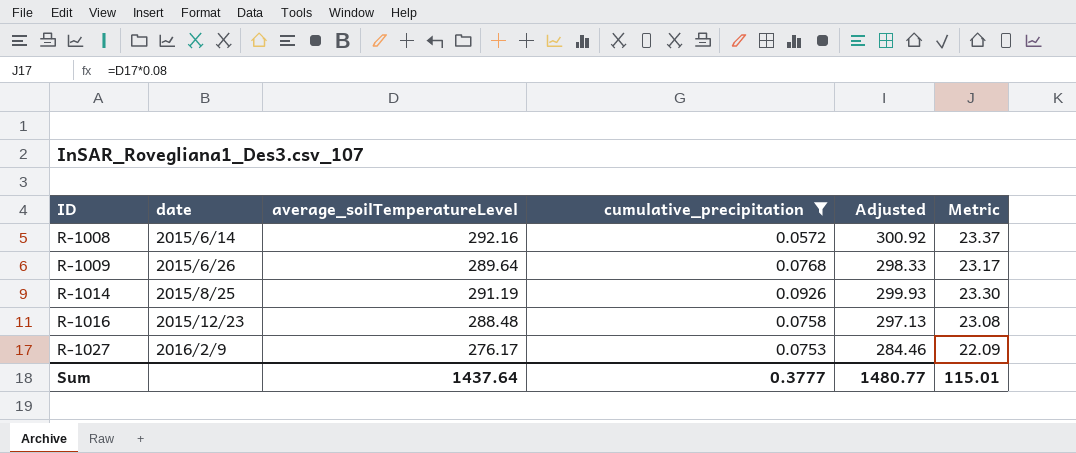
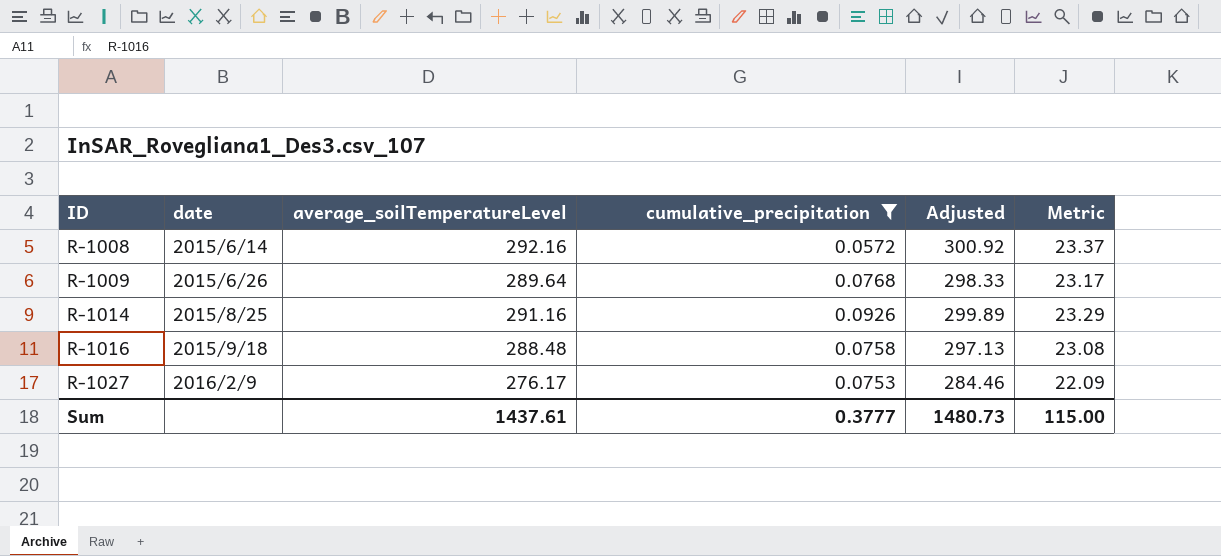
R-1014 | average_soilTemperatureLevel: 291.19 -> 291.16
R-1014 | Adjusted: 299.93 -> 299.89
R-1014 | Metric: 23.30 -> 23.29
R-1016 | date: 2015/12/23 -> 2015/9/18
Sum | average_soilTemperatureLevel: 1437.64 -> 1437.61
Sum | Adjusted: 1480.77 -> 1480.73
Sum | Metric: 115.01 -> 115.00

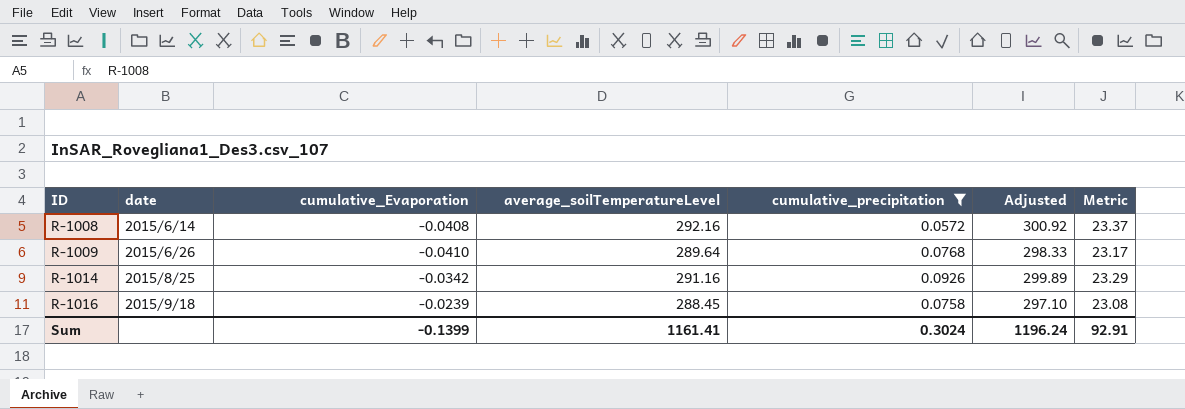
column cumulative_Evaporation | position: none -> 3
row R-1027: 2016/2/9 | 276.17 | 0.0753 | 284.46 | 22.09 -> none
R-1016 | average_soilTemperatureLevel: 288.48 -> 288.45
R-1016 | Adjusted: 297.13 -> 297.10
Sum | average_soilTemperatureLevel: 1437.61 -> 1161.41
Sum | cumulative_precipitation: 0.3777 -> 0.3024
Sum | Adjusted: 1480.73 -> 1196.24
Sum | Metric: 115.00 -> 92.91

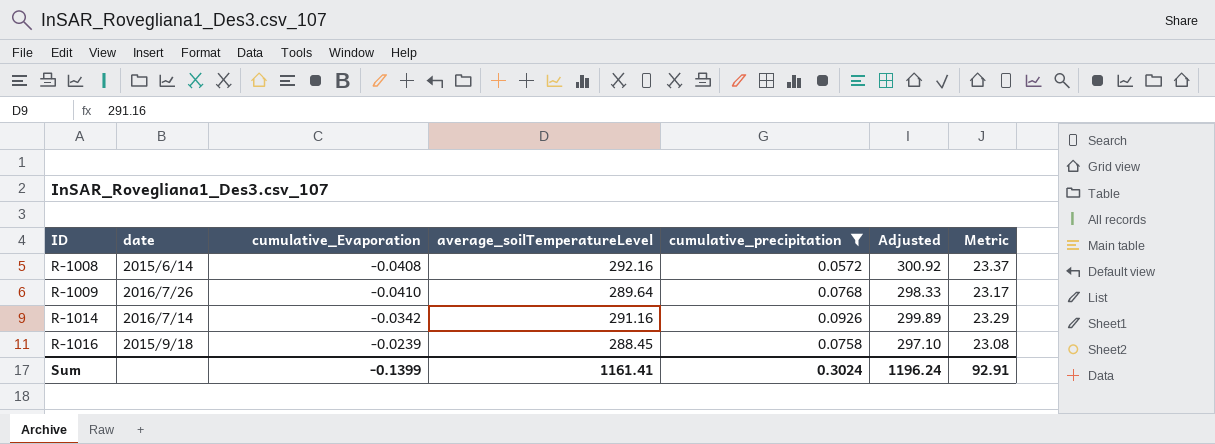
R-1009 | date: 2015/6/26 -> 2016/7/26
R-1014 | date: 2015/8/25 -> 2016/7/14

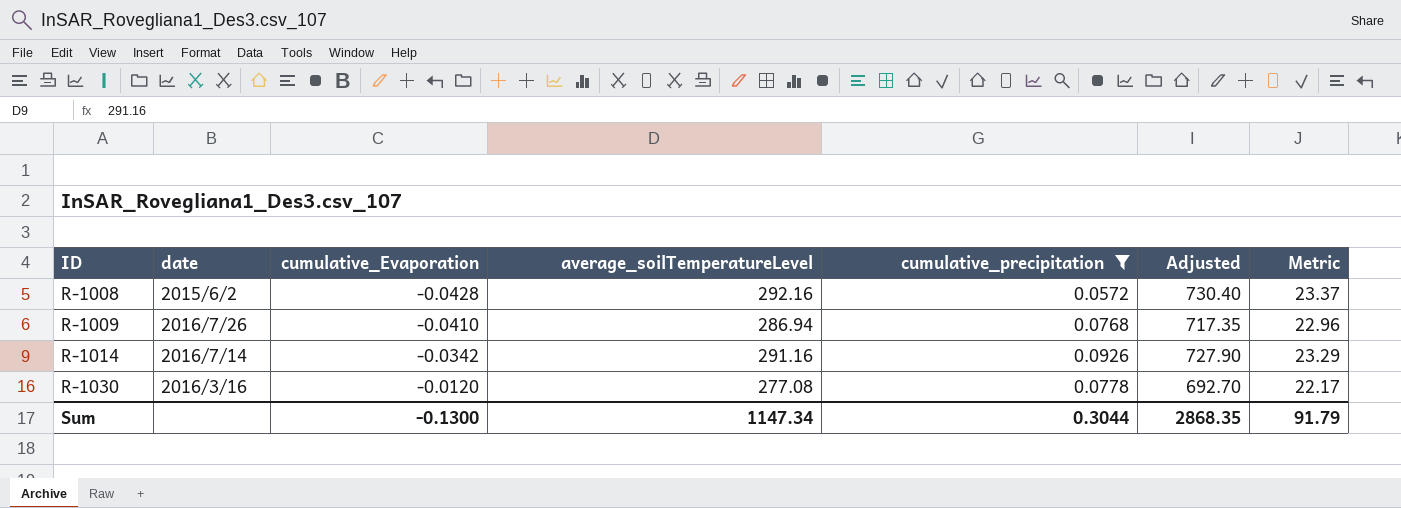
column Adjusted | formula: [average_soilTemperatureLevel] * 1.03 -> [average_soilTemperatureLevel] * 2.5
row R-1016: 2015/9/18 | -0.0239 | 288.45 | 0.0758 | 297.10 | 23.08 -> none
R-1008 | date: 2015/6/14 -> 2015/6/2
R-1008 | cumulative_Evaporation: -0.0408 -> -0.0428
R-1009 | average_soilTemperatureLevel: 289.64 -> 286.94
R-1009 | Metric: 23.17 -> 22.96
row R-1030: none -> 2016/3/16 | -0.0120 | 277.08 | 0.0778 | 692.70 | 22.17
Sum | cumulative_Evaporation: -0.1399 -> -0.1300
Sum | average_soilTemperatureLevel: 1161.41 -> 1147.34
Sum | cumulative_precipitation: 0.3024 -> 0.3044
Sum | Adjusted: 1196.24 -> 2868.35
Sum | Metric: 92.91 -> 91.79

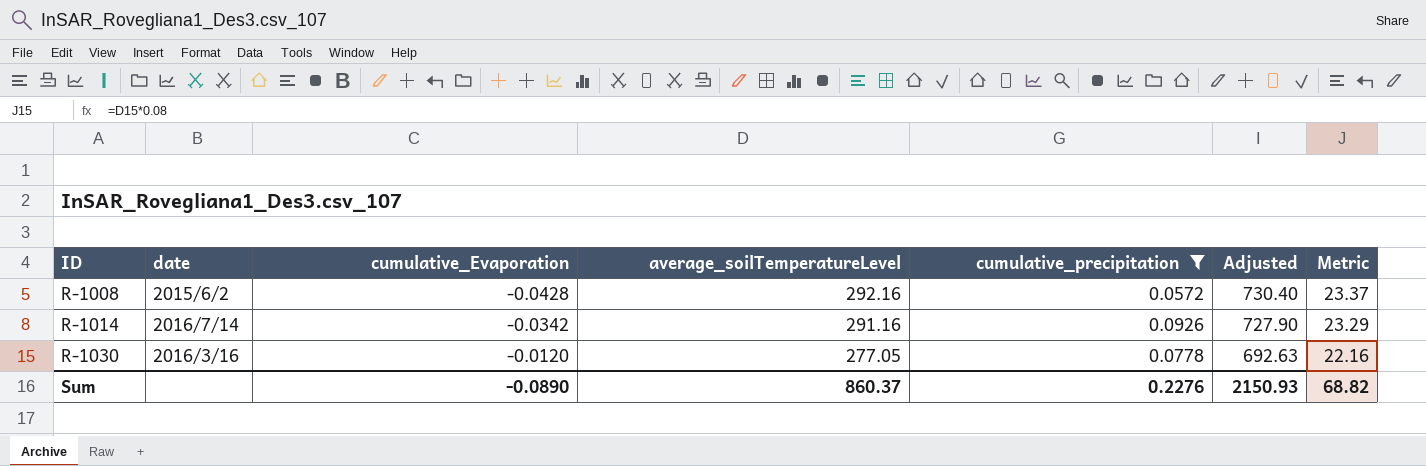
row R-1009: 2016/7/26 | -0.0410 | 286.94 | 0.0768 | 717.35 | 22.96 -> none
R-1030 | average_soilTemperatureLevel: 277.08 -> 277.05
R-1030 | Adjusted: 692.70 -> 692.63
R-1030 | Metric: 22.17 -> 22.16
Sum | cumulative_Evaporation: -0.1300 -> -0.0890
Sum | average_soilTemperatureLevel: 1147.34 -> 860.37
Sum | cumulative_precipitation: 0.3044 -> 0.2276
Sum | Adjusted: 2868.35 -> 2150.93
Sum | Metric: 91.79 -> 68.82

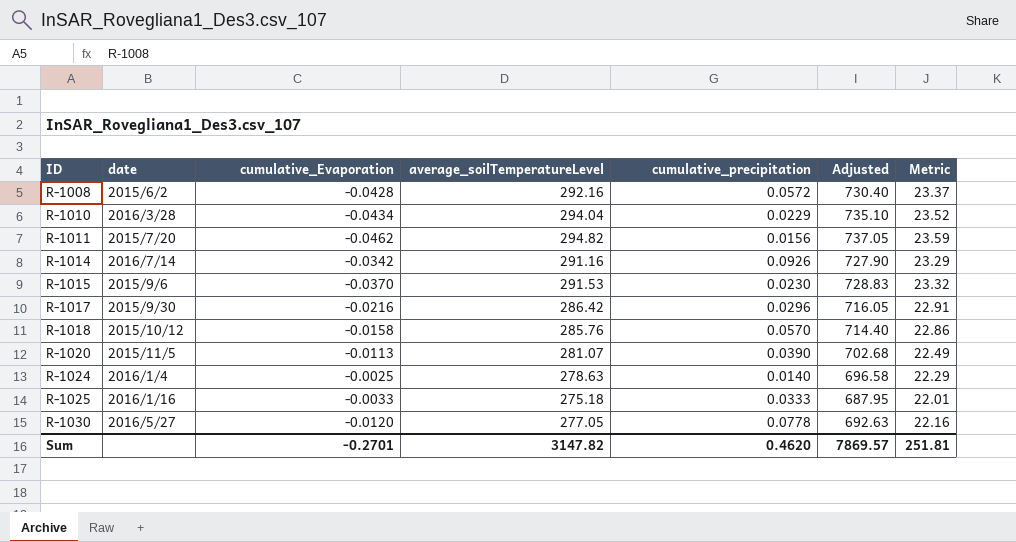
filter: cumulative_precipitation >= 0.0572 -> none
R-1030 | date: 2016/3/16 -> 2016/5/27
Sum | cumulative_Evaporation: -0.0890 -> -0.2701
Sum | average_soilTemperatureLevel: 860.37 -> 3147.82
Sum | cumulative_precipitation: 0.2276 -> 0.4620
Sum | Adjusted: 2150.93 -> 7869.57
Sum | Metric: 68.82 -> 251.81

